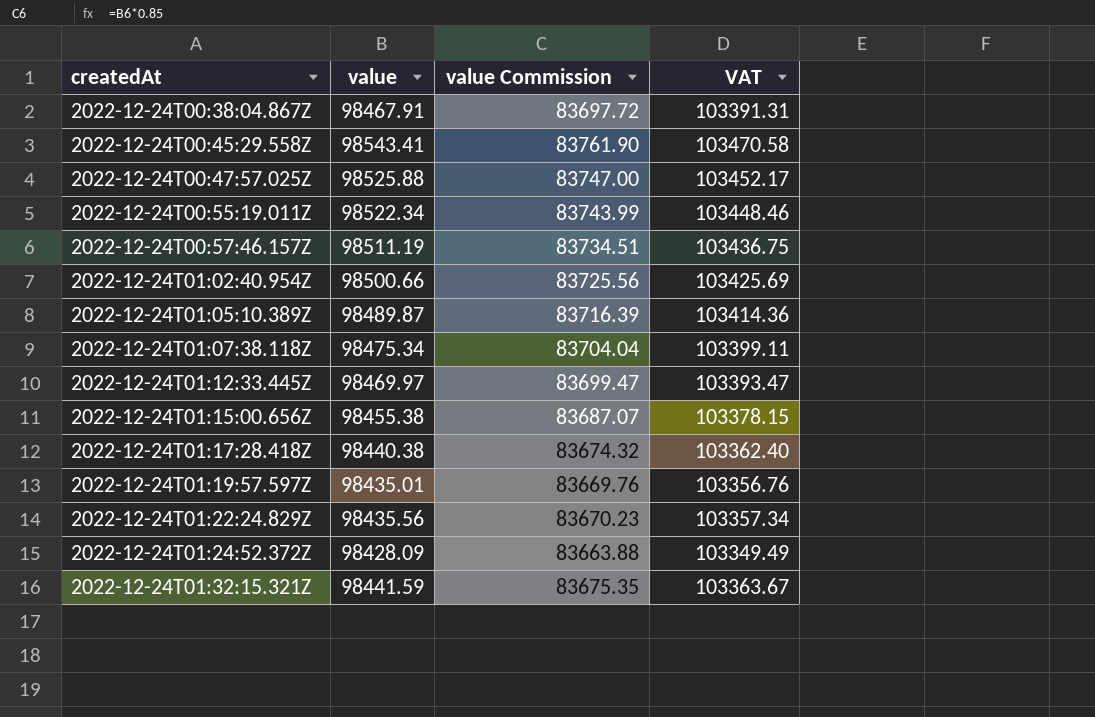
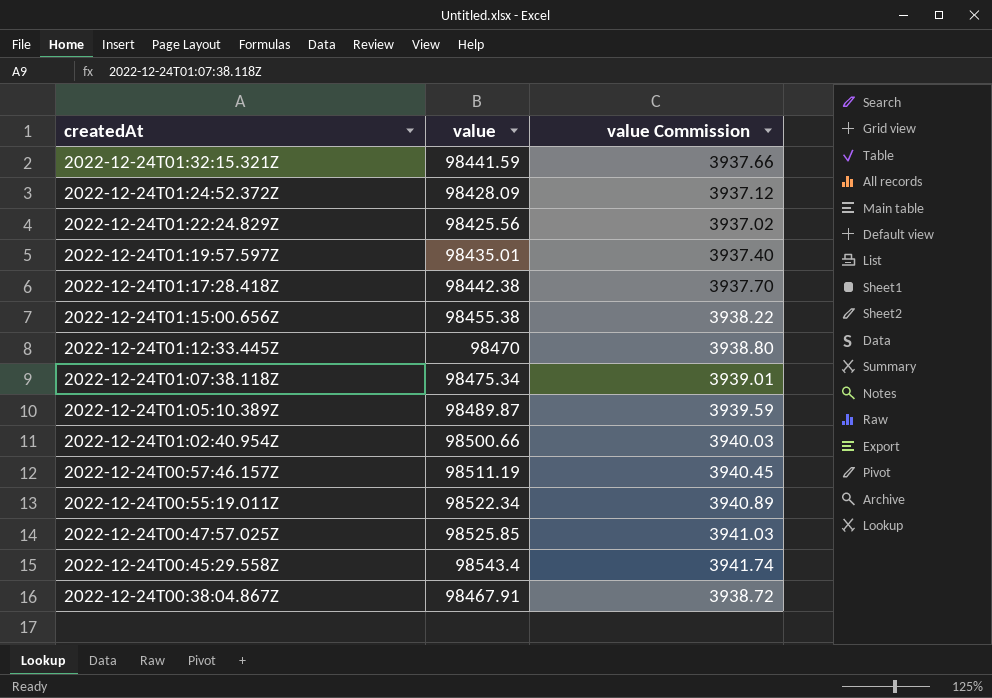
row order: createdAt ascending -> createdAt descending
column VAT | formula: [value] * 1.05 -> none
column value Commission | formula: [value] * 0.85 -> [value] * 0.04
2022-12-24T01:22:24.829Z | value: 98435.56 -> 98425.56
2022-12-24T01:17:28.418Z | value: 98440.38 -> 98442.38
2022-12-24T01:12:33.445Z | value: 98469.97 -> 98470
2022-12-24T00:47:57.025Z | value: 98525.88 -> 98525.85
2022-12-24T00:45:29.558Z | value: 98543.41 -> 98543.4

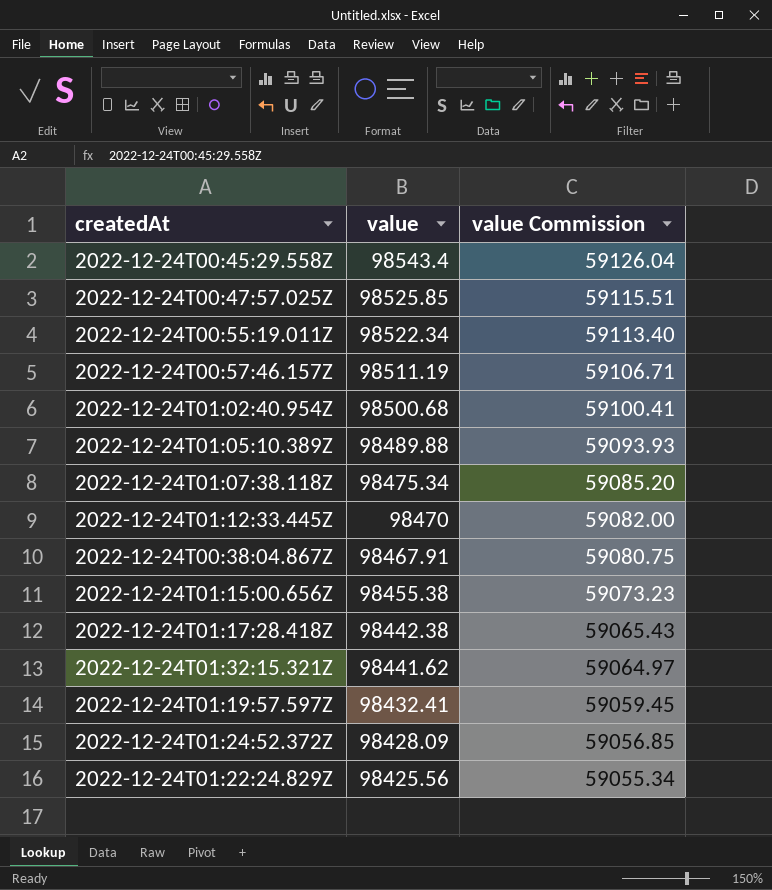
row order: createdAt descending -> value descending
column value Commission | formula: [value] * 0.04 -> [value] * 0.6
2022-12-24T01:02:40.954Z | value: 98500.66 -> 98500.68
2022-12-24T01:05:10.389Z | value: 98489.87 -> 98489.88
2022-12-24T01:32:15.321Z | value: 98441.59 -> 98441.62
2022-12-24T01:19:57.597Z | value: 98435.01 -> 98432.41

